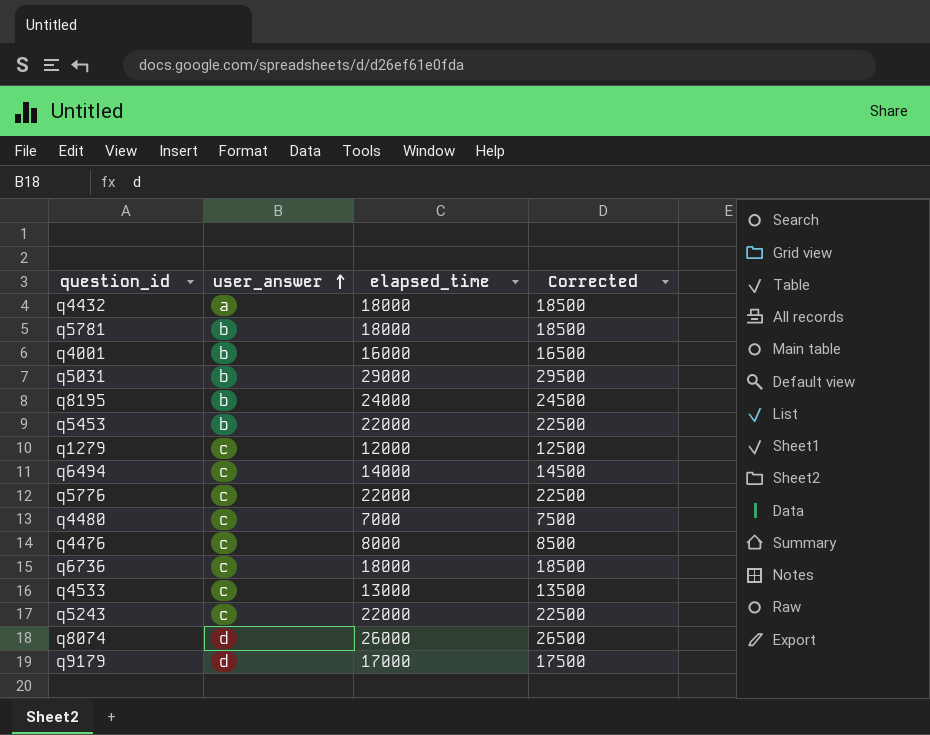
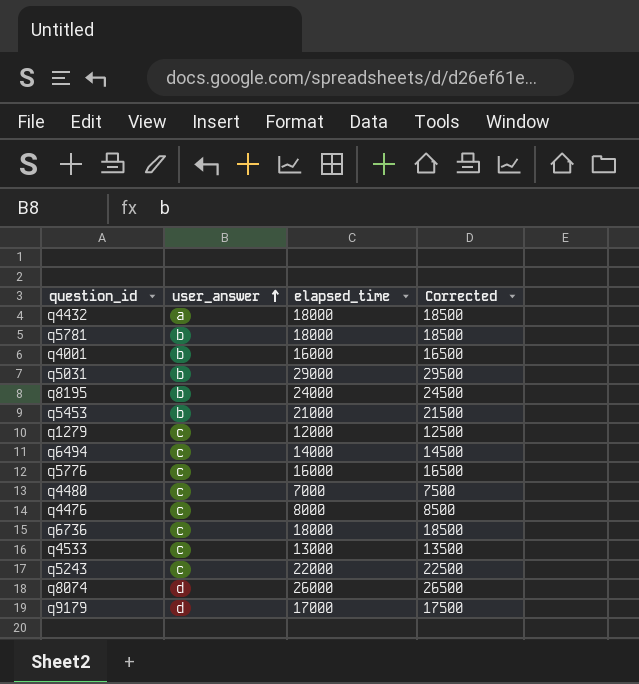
q5453 | elapsed_time: 22000 -> 21000
q5453 | Corrected: 22500 -> 21500
q5776 | elapsed_time: 22000 -> 16000
q5776 | Corrected: 22500 -> 16500

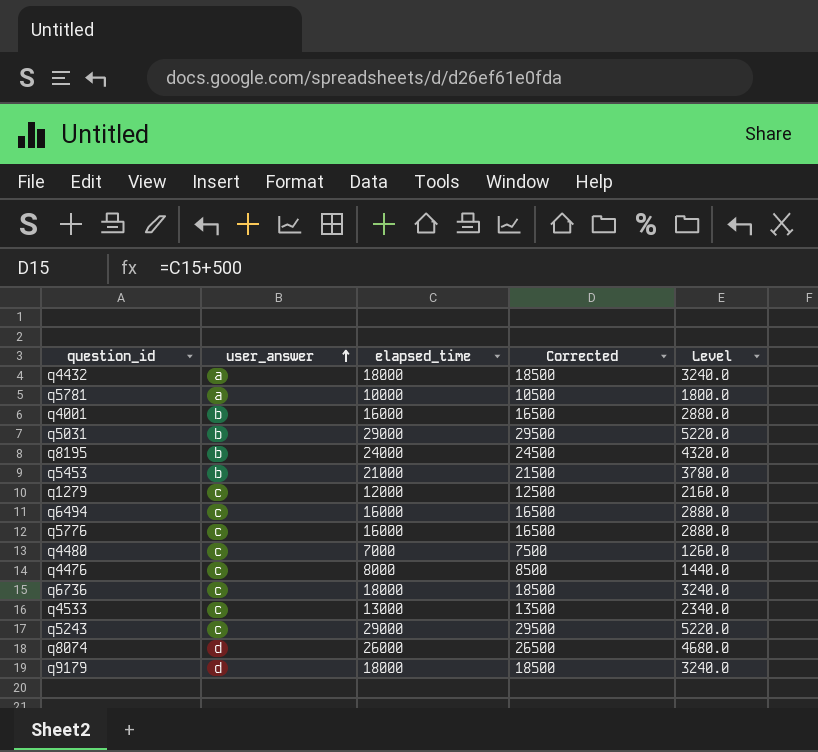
column Level | formula: none -> [elapsed_time] * 0.18
q5781 | user_answer: b -> a
q5781 | elapsed_time: 18000 -> 10000
q5781 | Corrected: 18500 -> 10500
q6494 | elapsed_time: 14000 -> 16000
q6494 | Corrected: 14500 -> 16500
q5243 | elapsed_time: 22000 -> 29000
q5243 | Corrected: 22500 -> 29500
q9179 | elapsed_time: 17000 -> 18000
q9179 | Corrected: 17500 -> 18500

